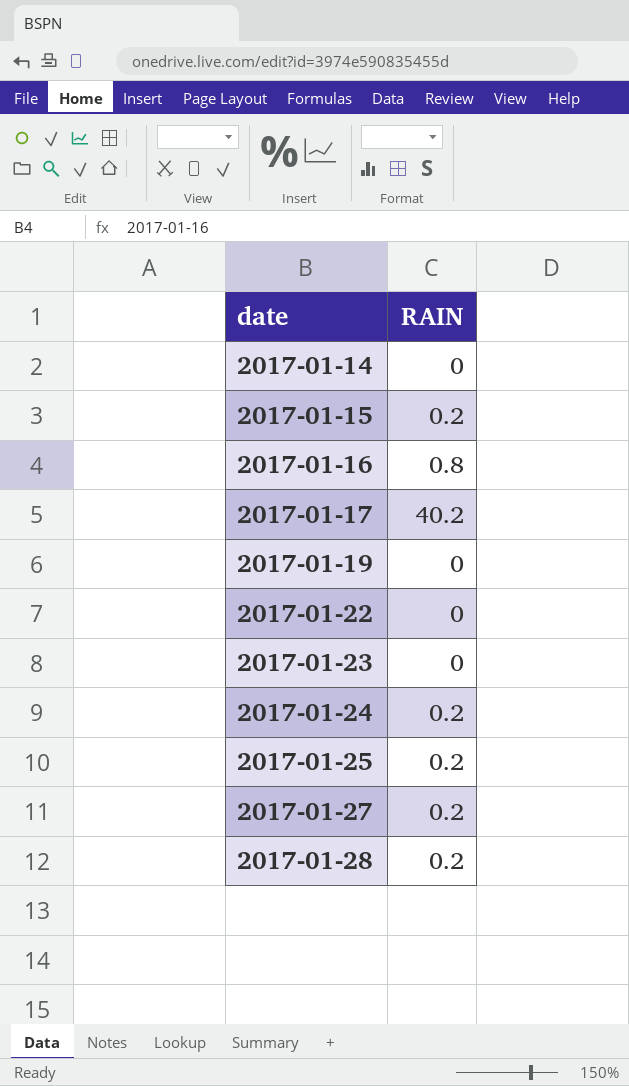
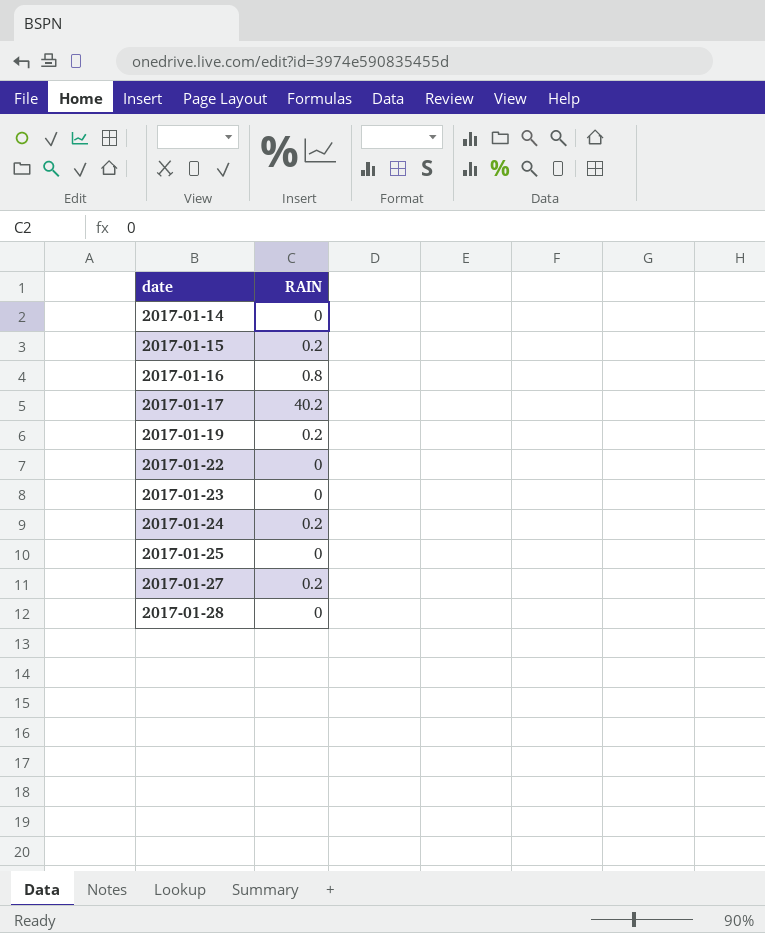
2017-01-19 | RAIN: 0 -> 0.2
2017-01-25 | RAIN: 0.2 -> 0
2017-01-28 | RAIN: 0.2 -> 0

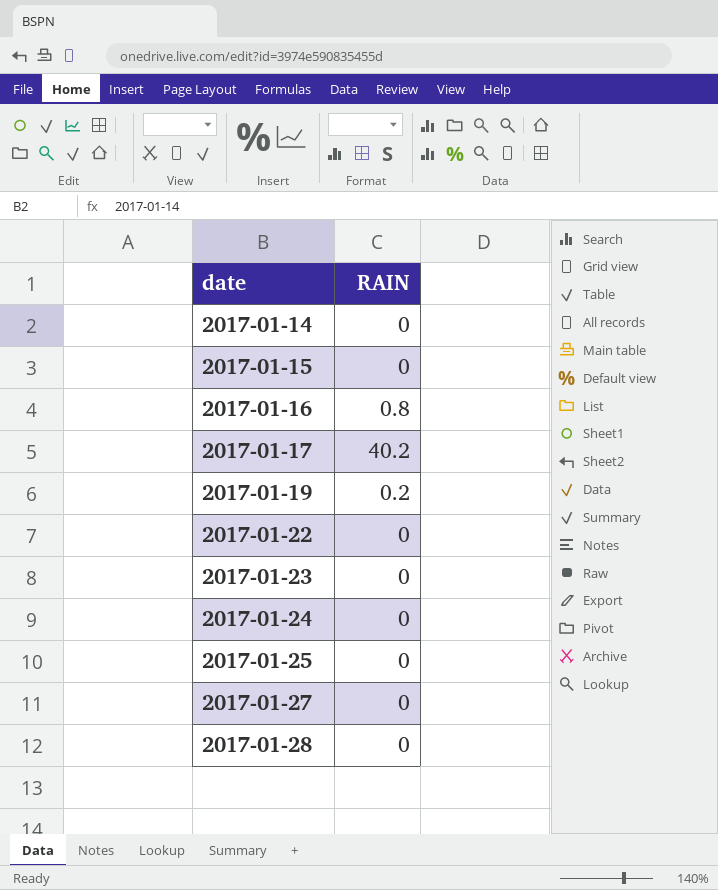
2017-01-15 | RAIN: 0.2 -> 0
2017-01-24 | RAIN: 0.2 -> 0
2017-01-27 | RAIN: 0.2 -> 0

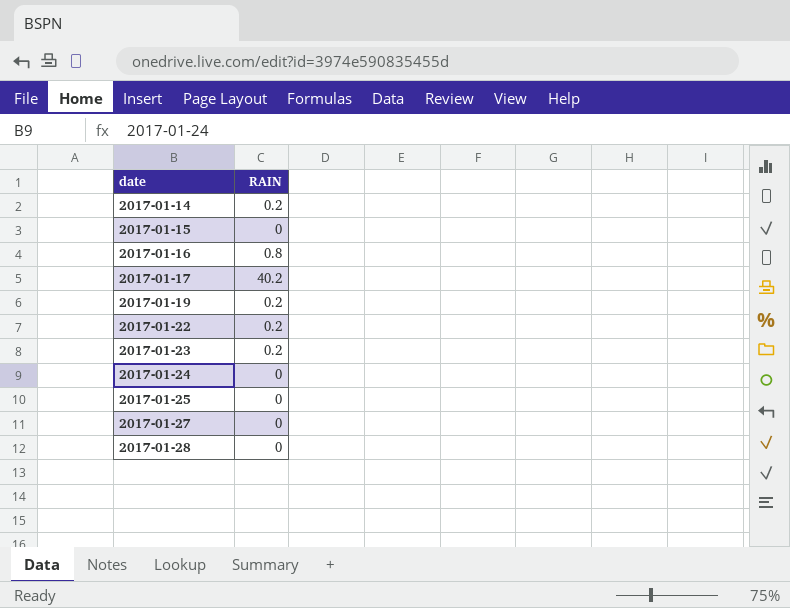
2017-01-14 | RAIN: 0 -> 0.2
2017-01-22 | RAIN: 0 -> 0.2
2017-01-23 | RAIN: 0 -> 0.2

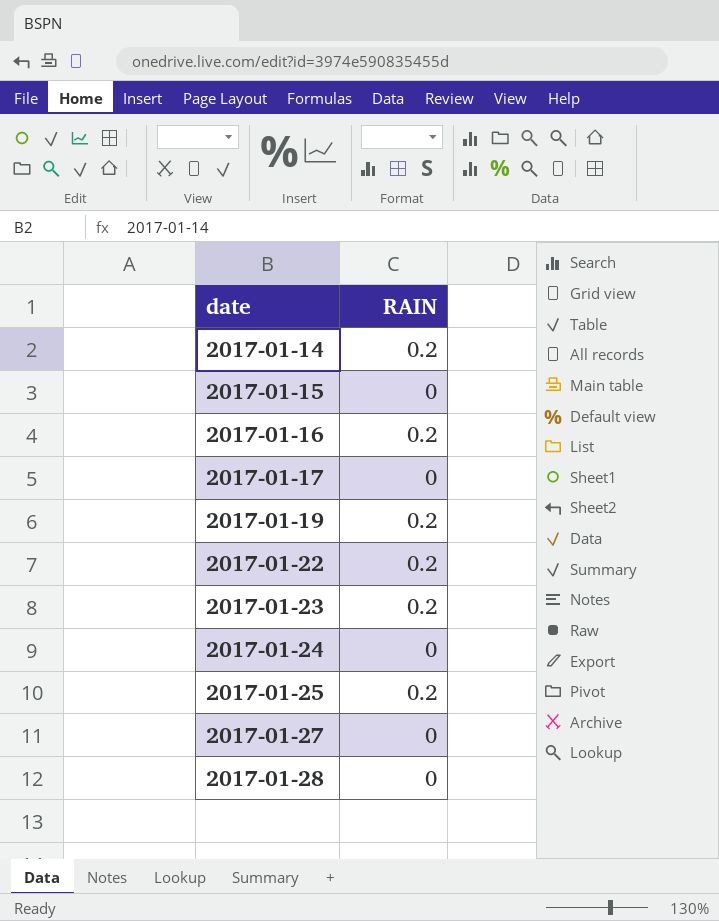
2017-01-16 | RAIN: 0.8 -> 0.2
2017-01-17 | RAIN: 40.2 -> 0
2017-01-25 | RAIN: 0 -> 0.2

